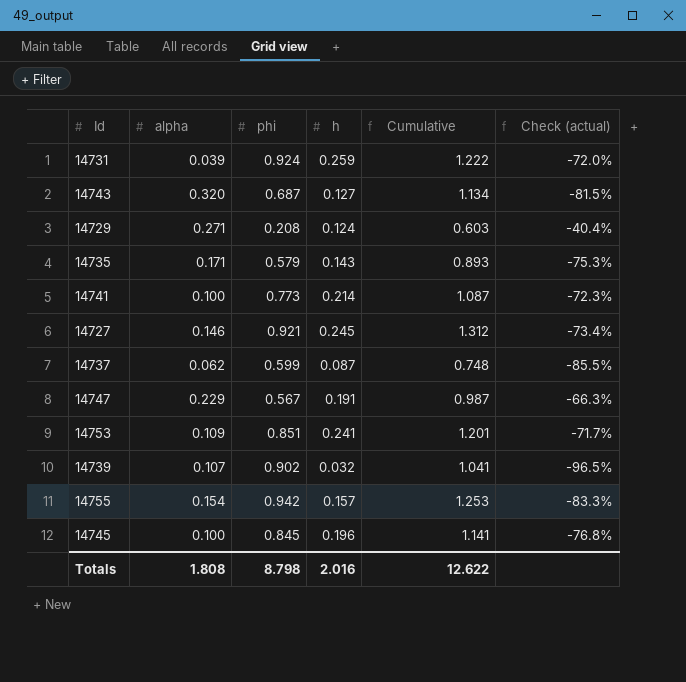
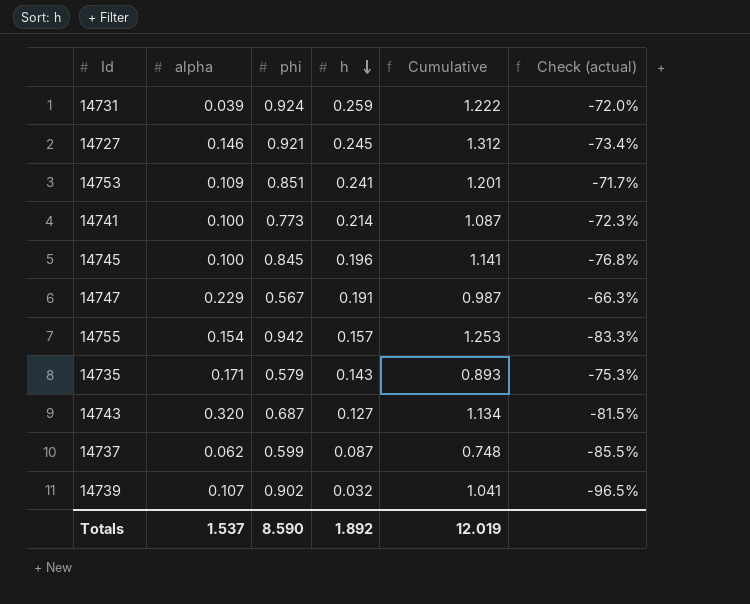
row order: none -> h descending
row 14729: 0.271 | 0.208 | 0.124 | 0.603 | -40.4% -> none
Totals | alpha: 1.808 -> 1.537
Totals | phi: 8.798 -> 8.590
Totals | h: 2.016 -> 1.892
Totals | Cumulative: 12.622 -> 12.019

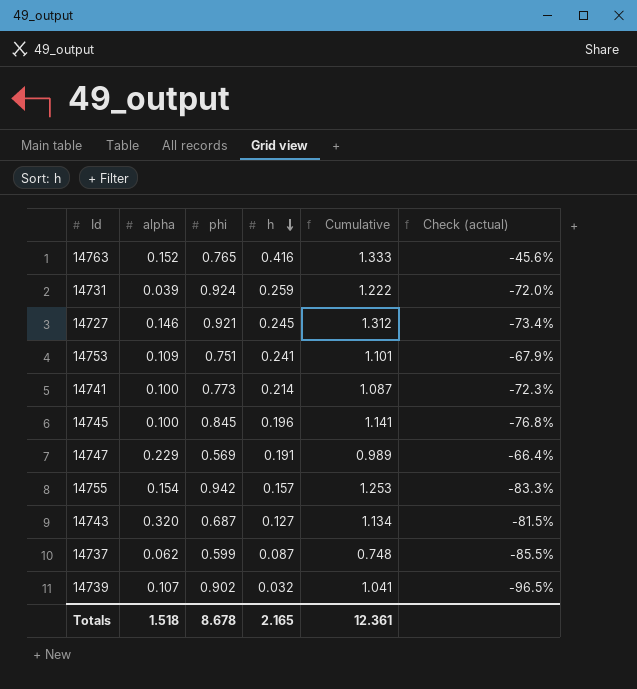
row 14735: 0.171 | 0.579 | 0.143 | 0.893 | -75.3% -> none
row 14763: none -> 0.152 | 0.765 | 0.416 | 1.333 | -45.6%
14753 | phi: 0.851 -> 0.751
14753 | Cumulative: 1.201 -> 1.101
14753 | Check (actual): -71.7% -> -67.9%
14747 | phi: 0.567 -> 0.569
14747 | Cumulative: 0.987 -> 0.989
14747 | Check (actual): -66.3% -> -66.4%
Totals | alpha: 1.537 -> 1.518
Totals | phi: 8.590 -> 8.678
Totals | h: 1.892 -> 2.165
Totals | Cumulative: 12.019 -> 12.361

